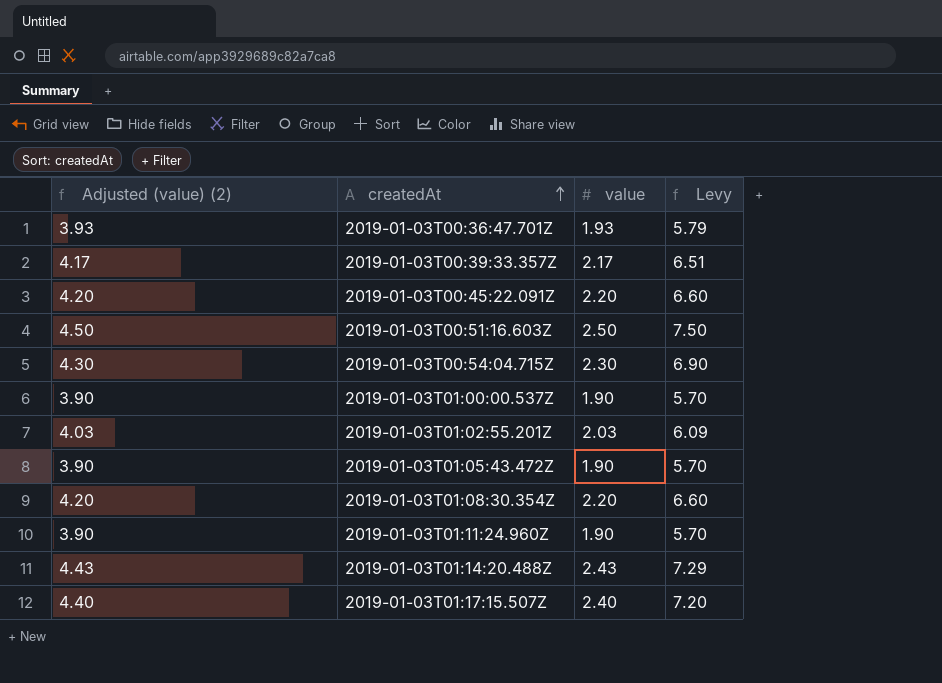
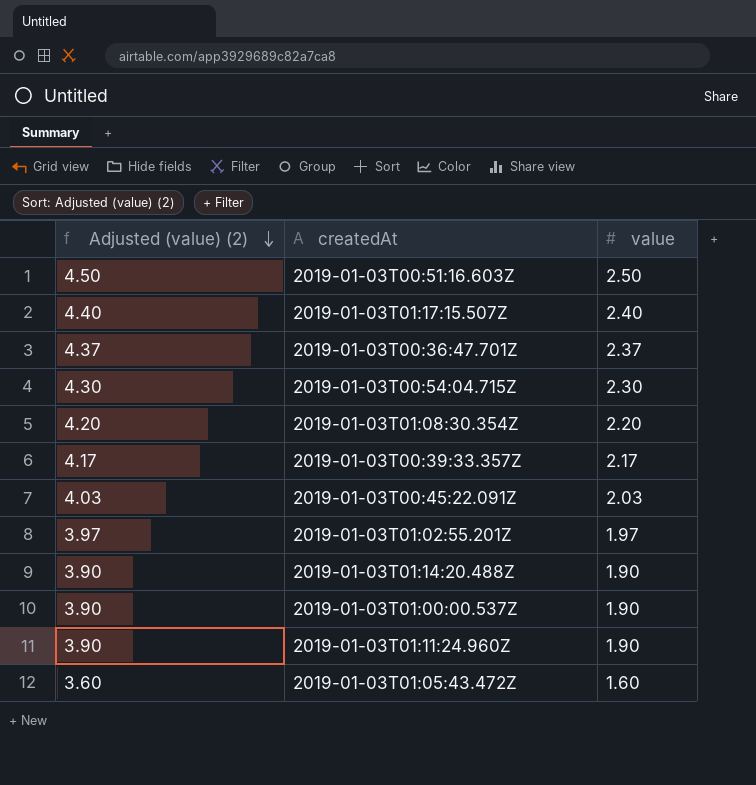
row order: createdAt ascending -> Adjusted (value) (2) descending
column Levy | formula: [value] * 3 -> none
2019-01-03T00:36:47.701Z | Adjusted (value) (2): 3.93 -> 4.37
2019-01-03T00:36:47.701Z | value: 1.93 -> 2.37
2019-01-03T00:45:22.091Z | Adjusted (value) (2): 4.20 -> 4.03
2019-01-03T00:45:22.091Z | value: 2.20 -> 2.03
2019-01-03T01:02:55.201Z | Adjusted (value) (2): 4.03 -> 3.97
2019-01-03T01:02:55.201Z | value: 2.03 -> 1.97
2019-01-03T01:14:20.488Z | Adjusted (value) (2): 4.43 -> 3.90
2019-01-03T01:14:20.488Z | value: 2.43 -> 1.90
2019-01-03T01:05:43.472Z | Adjusted (value) (2): 3.90 -> 3.60
2019-01-03T01:05:43.472Z | value: 1.90 -> 1.60

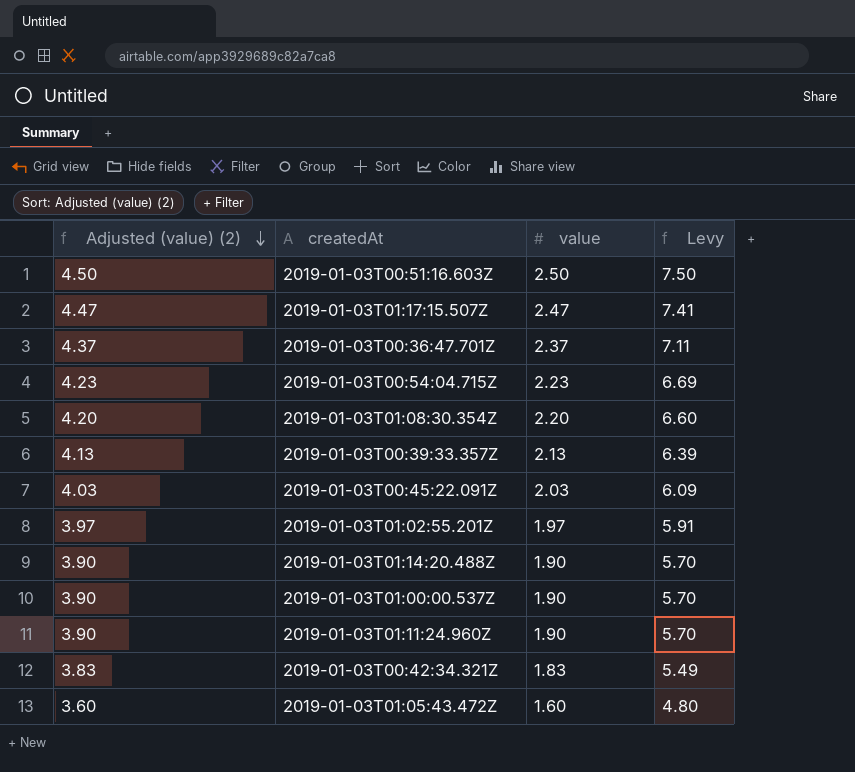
column Levy | formula: none -> [value] * 3
2019-01-03T01:17:15.507Z | Adjusted (value) (2): 4.40 -> 4.47
2019-01-03T01:17:15.507Z | value: 2.40 -> 2.47
2019-01-03T00:54:04.715Z | Adjusted (value) (2): 4.30 -> 4.23
2019-01-03T00:54:04.715Z | value: 2.30 -> 2.23
2019-01-03T00:39:33.357Z | Adjusted (value) (2): 4.17 -> 4.13
2019-01-03T00:39:33.357Z | value: 2.17 -> 2.13
row 2019-01-03T00:42:34.321Z: none -> 3.83 | 1.83 | 5.49

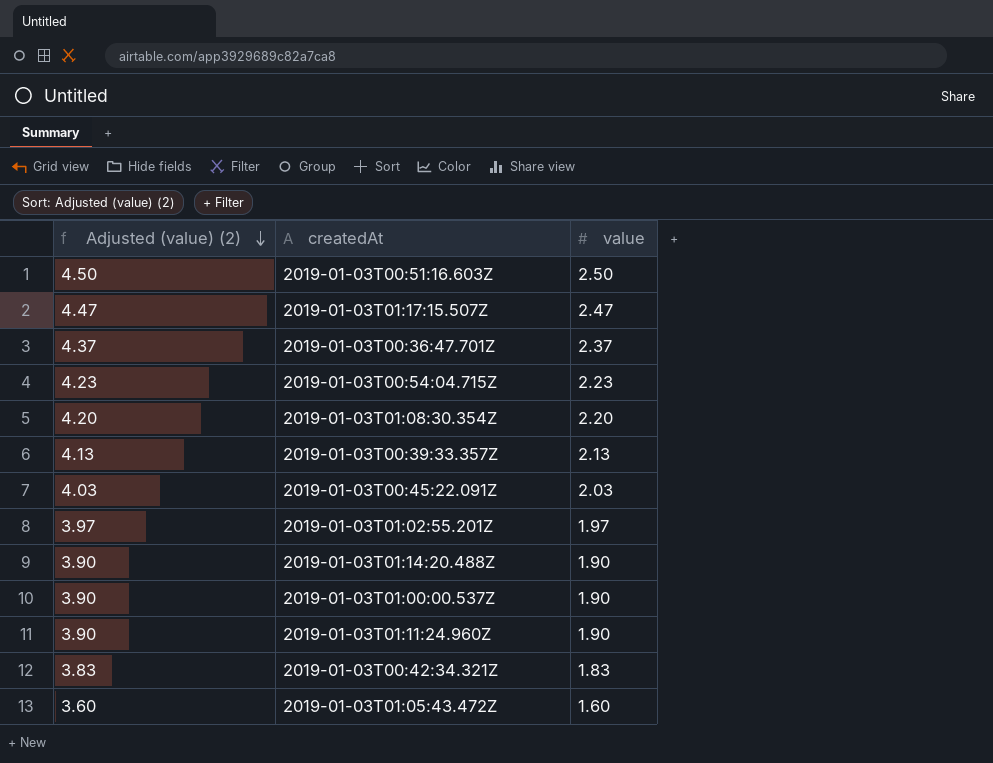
column Levy | formula: [value] * 3 -> none

